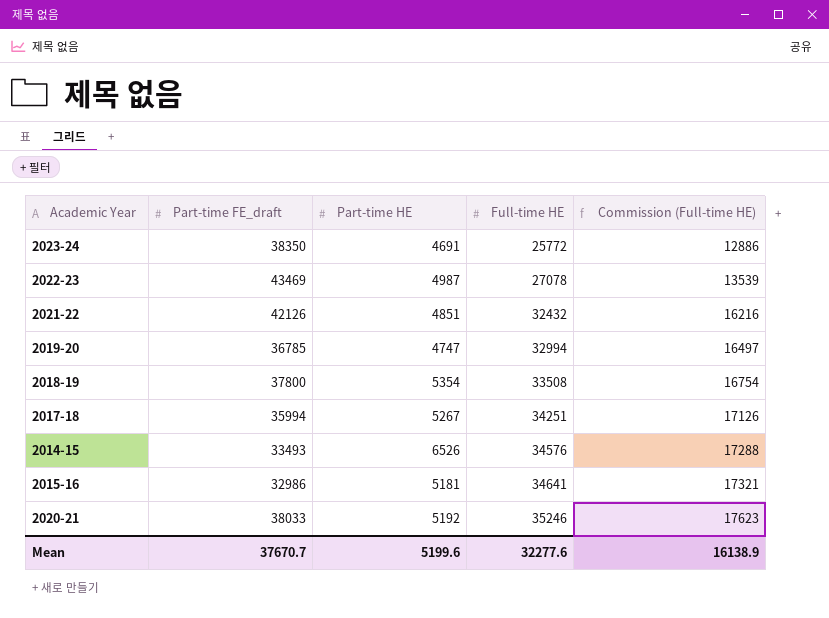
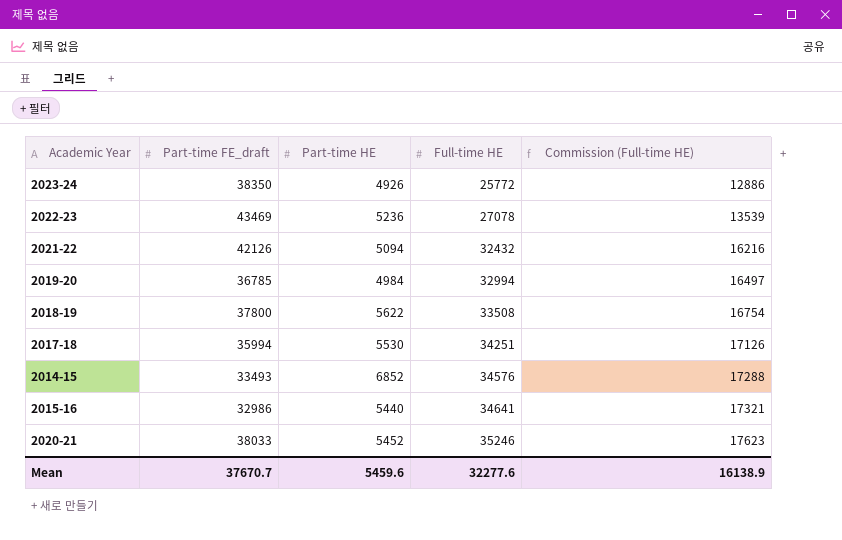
2023-24 | Part-time HE: 4691 -> 4926
2022-23 | Part-time HE: 4987 -> 5236
2021-22 | Part-time HE: 4851 -> 5094
2019-20 | Part-time HE: 4747 -> 4984
2018-19 | Part-time HE: 5354 -> 5622
2017-18 | Part-time HE: 5267 -> 5530
2014-15 | Part-time HE: 6526 -> 6852
2015-16 | Part-time HE: 5181 -> 5440
2020-21 | Part-time HE: 5192 -> 5452
Mean | Part-time HE: 5199.6 -> 5459.6

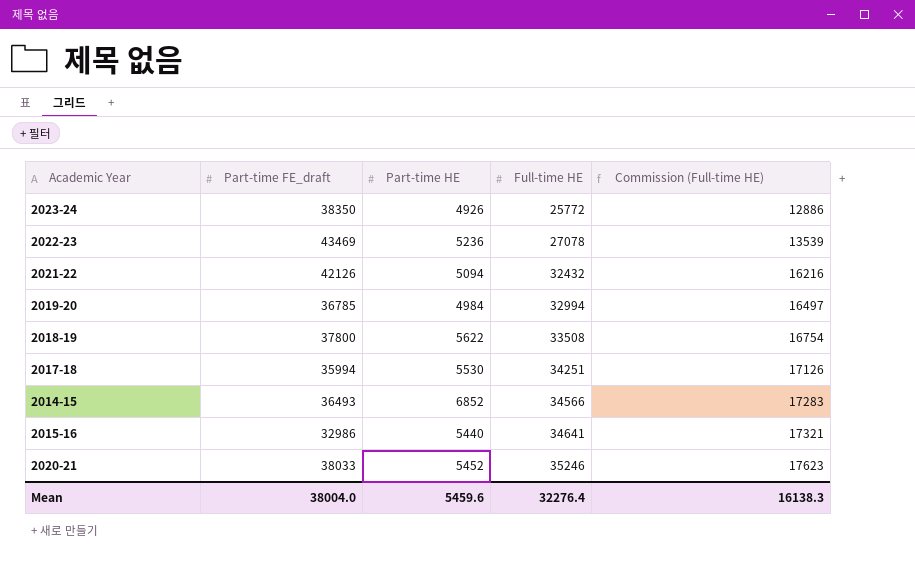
2014-15 | Part-time FE_draft: 33493 -> 36493
2014-15 | Full-time HE: 34576 -> 34566
2014-15 | Commission (Full-time HE): 17288 -> 17283
Mean | Part-time FE_draft: 37670.7 -> 38004.0
Mean | Full-time HE: 32277.6 -> 32276.4
Mean | Commission (Full-time HE): 16138.9 -> 16138.3

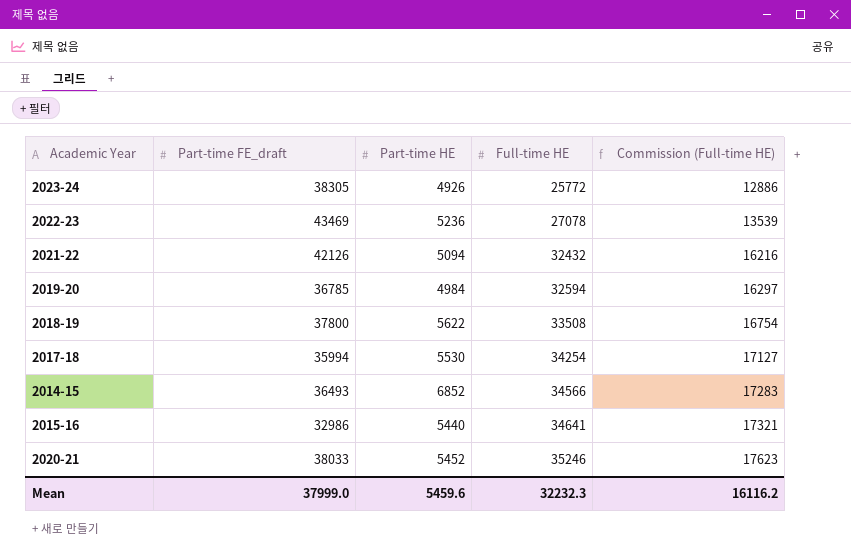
2023-24 | Part-time FE_draft: 38350 -> 38305
2019-20 | Full-time HE: 32994 -> 32594
2019-20 | Commission (Full-time HE): 16497 -> 16297
2017-18 | Full-time HE: 34251 -> 34254
2017-18 | Commission (Full-time HE): 17126 -> 17127
Mean | Part-time FE_draft: 38004.0 -> 37999.0
Mean | Full-time HE: 32276.4 -> 32232.3
Mean | Commission (Full-time HE): 16138.3 -> 16116.2

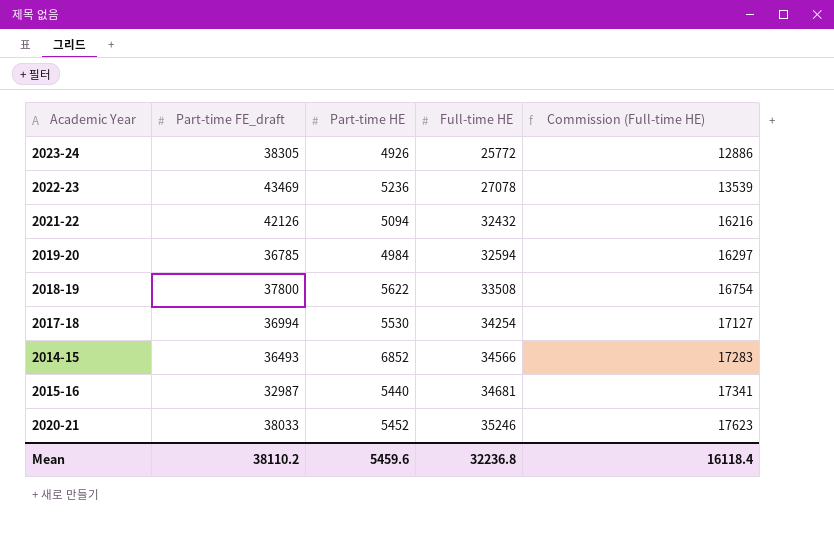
2017-18 | Part-time FE_draft: 35994 -> 36994
2015-16 | Part-time FE_draft: 32986 -> 32987
2015-16 | Full-time HE: 34641 -> 34681
2015-16 | Commission (Full-time HE): 17321 -> 17341
Mean | Part-time FE_draft: 37999.0 -> 38110.2
Mean | Full-time HE: 32232.3 -> 32236.8
Mean | Commission (Full-time HE): 16116.2 -> 16118.4

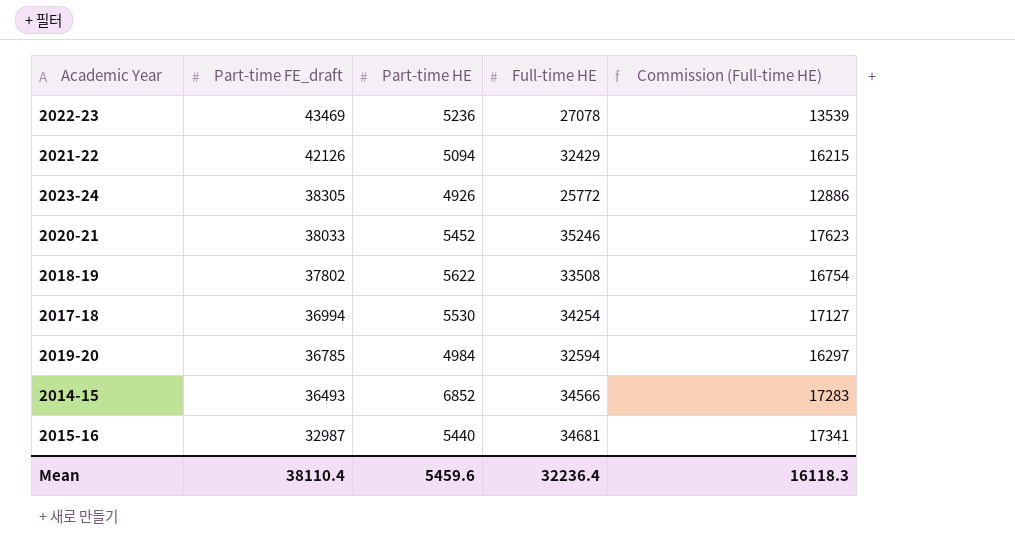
row order: Full-time HE ascending -> Part-time FE_draft descending
2021-22 | Full-time HE: 32432 -> 32429
2021-22 | Commission (Full-time HE): 16216 -> 16215
2018-19 | Part-time FE_draft: 37800 -> 37802
Mean | Part-time FE_draft: 38110.2 -> 38110.4
Mean | Full-time HE: 32236.8 -> 32236.4
Mean | Commission (Full-time HE): 16118.4 -> 16118.3

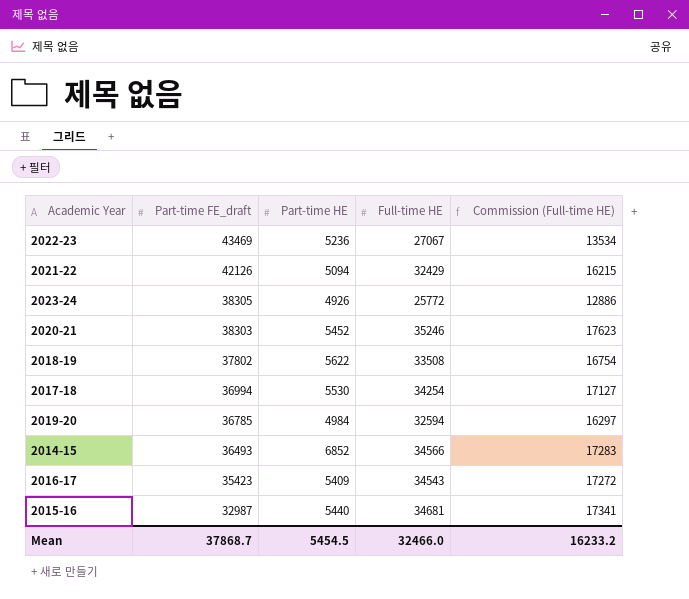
2022-23 | Full-time HE: 27078 -> 27067
2022-23 | Commission (Full-time HE): 13539 -> 13534
2020-21 | Part-time FE_draft: 38033 -> 38303
row 2016-17: none -> 35423 | 5409 | 34543 | 17272
Mean | Part-time FE_draft: 38110.4 -> 37868.7
Mean | Part-time HE: 5459.6 -> 5454.5
Mean | Full-time HE: 32236.4 -> 32466.0
Mean | Commission (Full-time HE): 16118.3 -> 16233.2

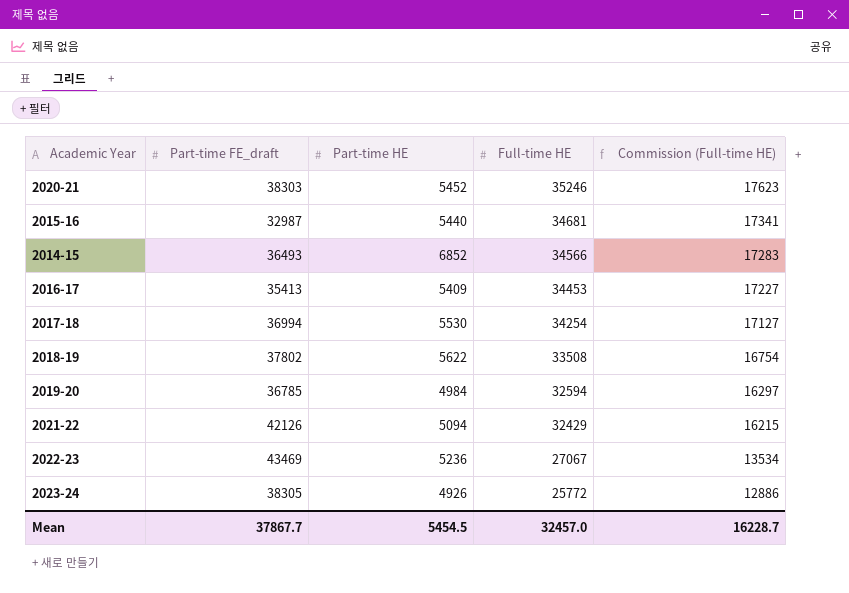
row order: Part-time FE_draft descending -> Full-time HE descending
2016-17 | Part-time FE_draft: 35423 -> 35413
2016-17 | Full-time HE: 34543 -> 34453
2016-17 | Commission (Full-time HE): 17272 -> 17227
Mean | Part-time FE_draft: 37868.7 -> 37867.7
Mean | Full-time HE: 32466.0 -> 32457.0
Mean | Commission (Full-time HE): 16233.2 -> 16228.7

